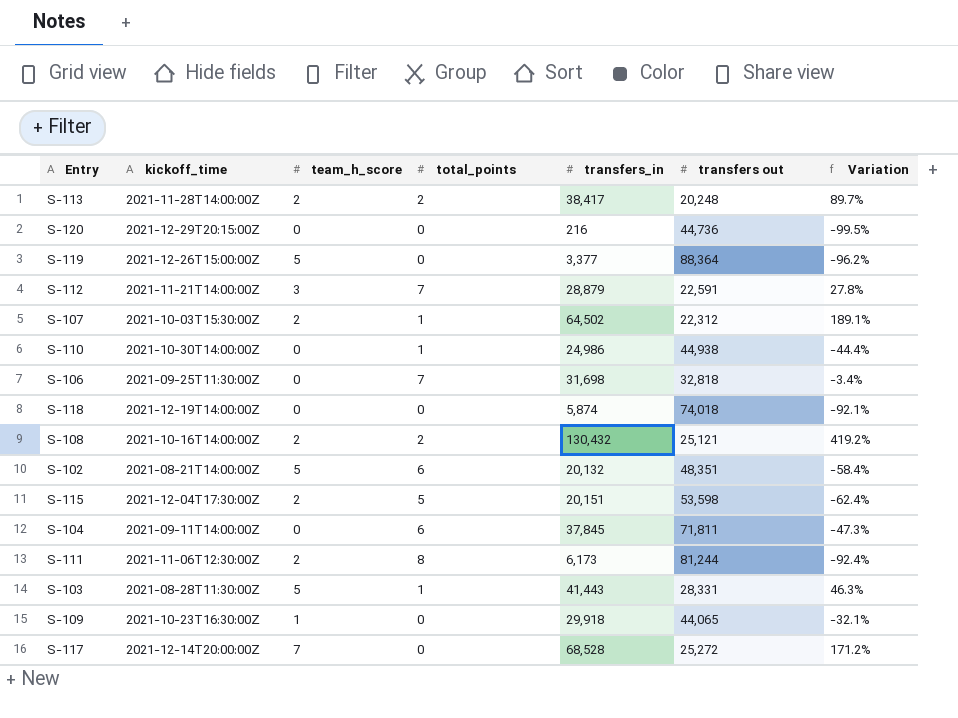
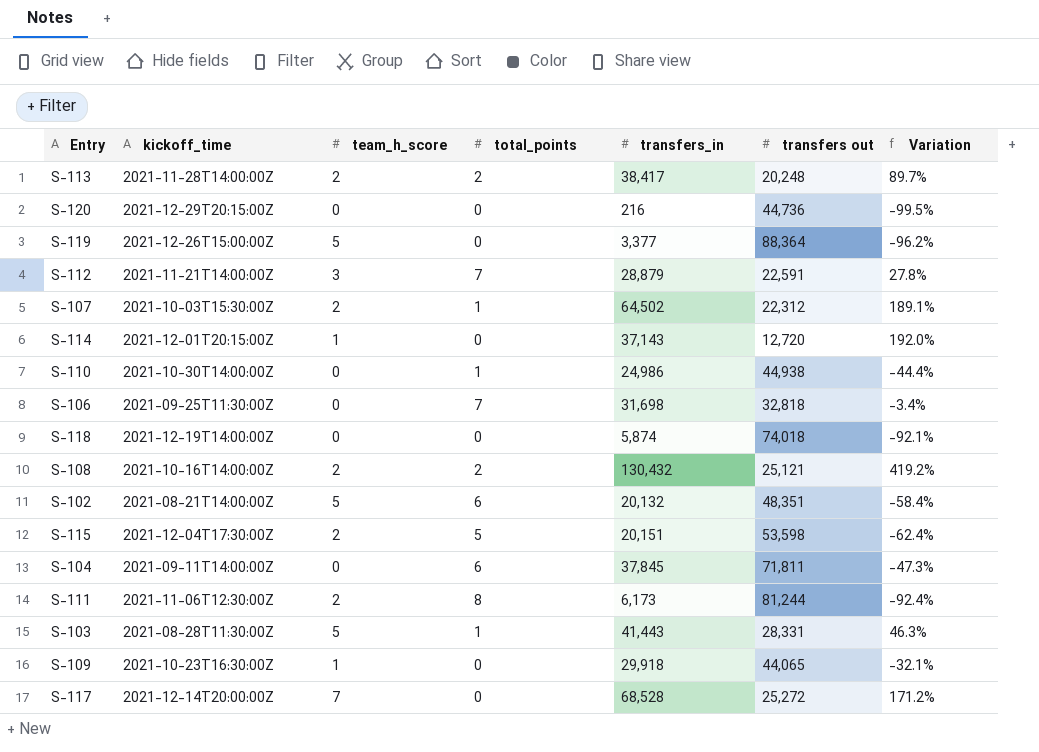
row S-114: none -> 2021-12-01T20:15:00Z | 1 | 0 | 37,143 | 12,720 | 192.0%

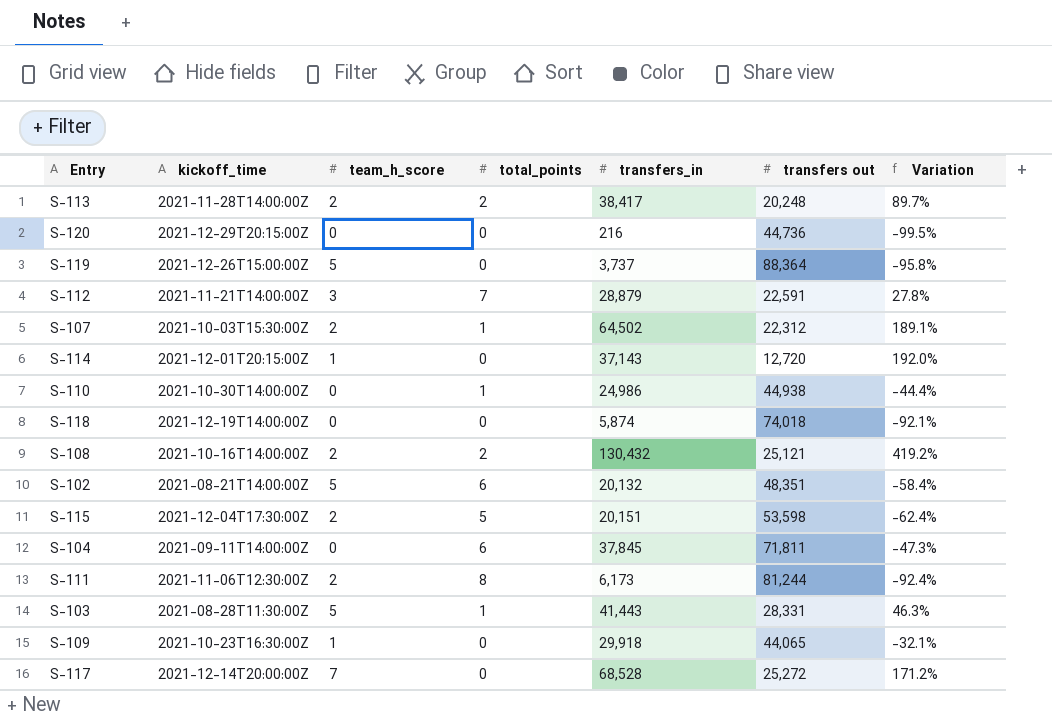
row S-106: 2021-09-25T11:30:00Z | 0 | 7 | 31,698 | 32,818 | -3.4% -> none
S-119 | transfers_in: 3,377 -> 3,737
S-119 | Variation: -96.2% -> -95.8%

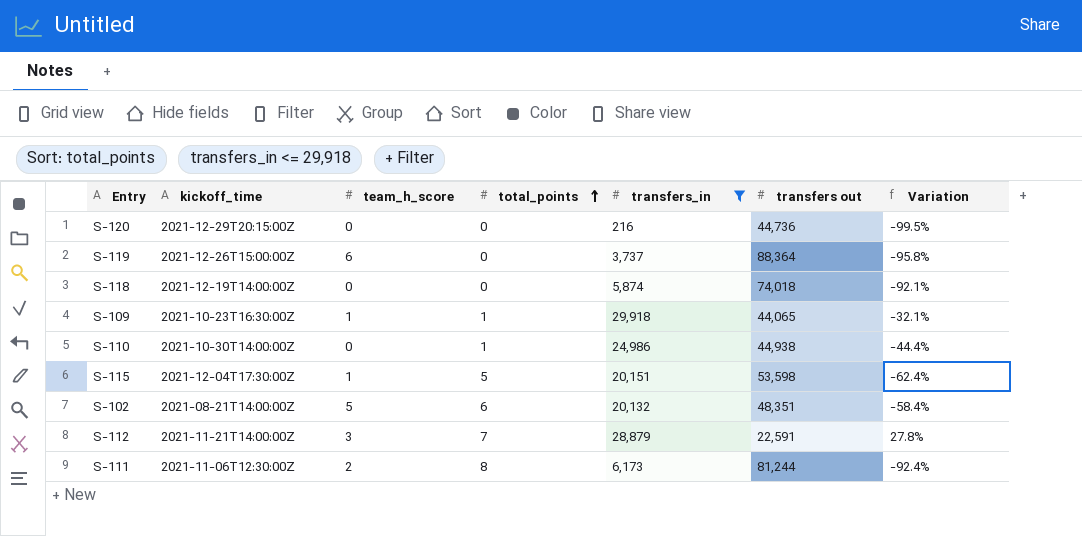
filter: none -> transfers_in <= 29,918
row order: none -> total_points ascending
S-119 | team_h_score: 5 -> 6
S-109 | total_points: 0 -> 1
S-115 | team_h_score: 2 -> 1

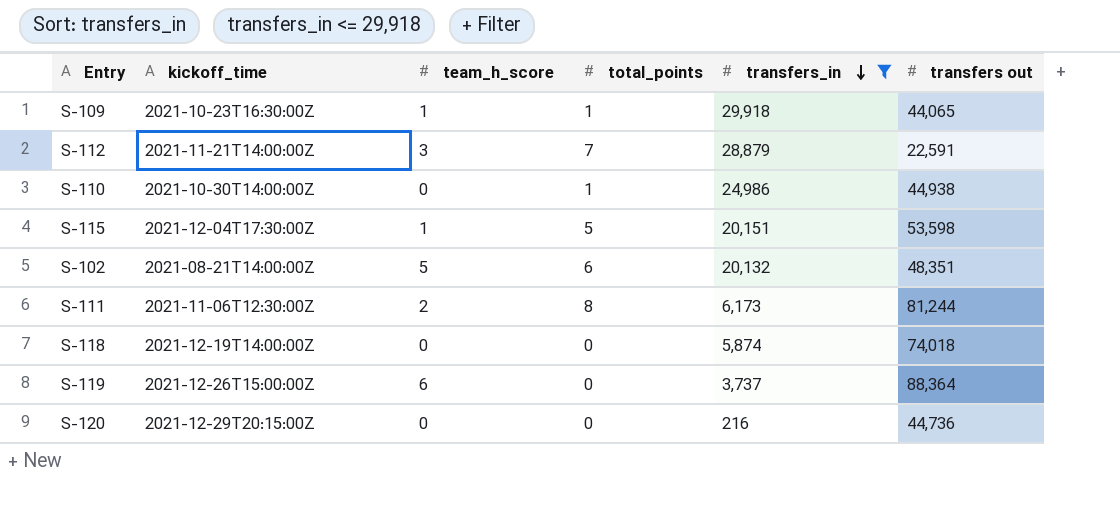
row order: total_points ascending -> transfers_in descending
column Variation | formula: ([transfers_in] - [transfers out]) / [transfers out] -> none

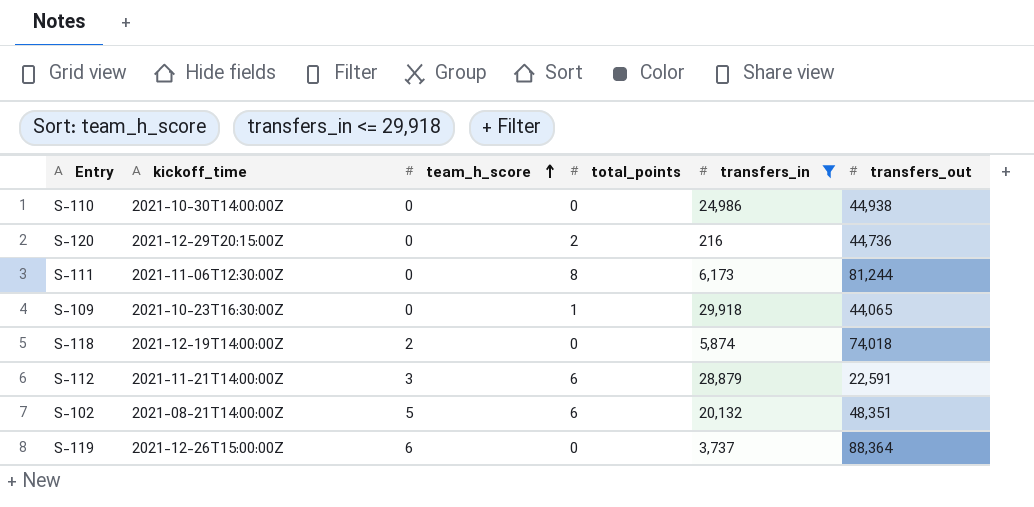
row order: transfers_in descending -> team_h_score ascending
column name: transfers out -> transfers_out
row S-115: 2021-12-04T17:30:00Z | 1 | 5 | 20,151 | 53,598 -> none
S-110 | total_points: 1 -> 0
S-120 | total_points: 0 -> 2
S-111 | team_h_score: 2 -> 0
S-109 | team_h_score: 1 -> 0
S-118 | team_h_score: 0 -> 2
S-112 | total_points: 7 -> 6

